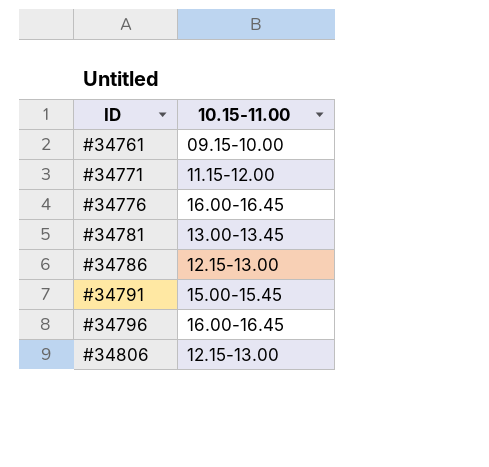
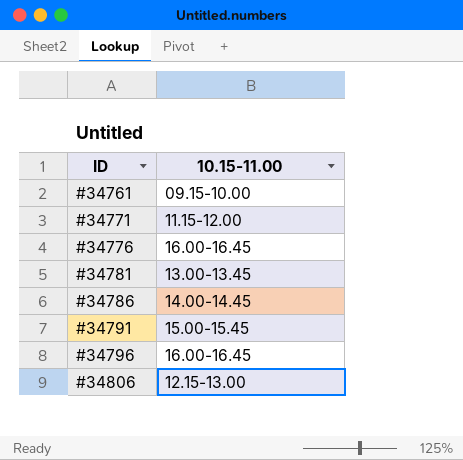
#34786 | 10.15-11.00: 12.15-13.00 -> 14.00-14.45

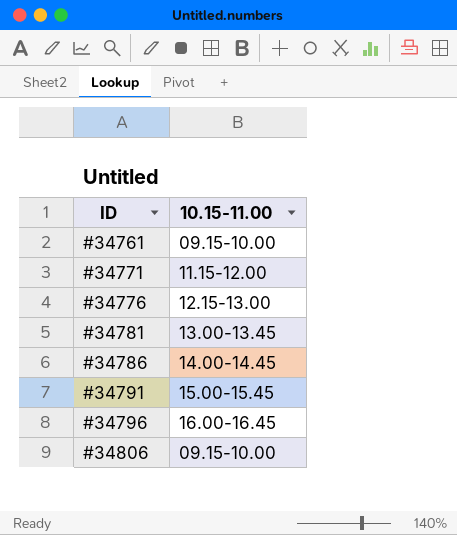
#34776 | 10.15-11.00: 16.00-16.45 -> 12.15-13.00
#34806 | 10.15-11.00: 12.15-13.00 -> 09.15-10.00

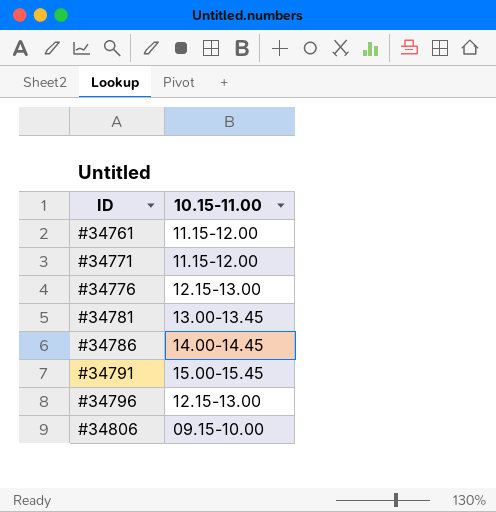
#34761 | 10.15-11.00: 09.15-10.00 -> 11.15-12.00
#34796 | 10.15-11.00: 16.00-16.45 -> 12.15-13.00

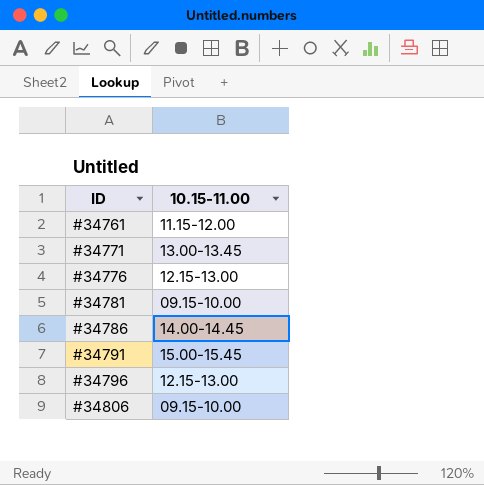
#34771 | 10.15-11.00: 11.15-12.00 -> 13.00-13.45
#34781 | 10.15-11.00: 13.00-13.45 -> 09.15-10.00

